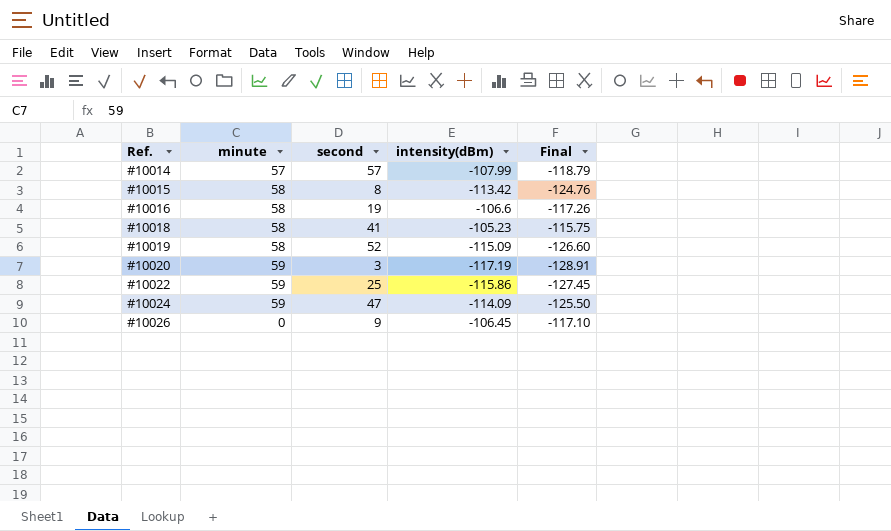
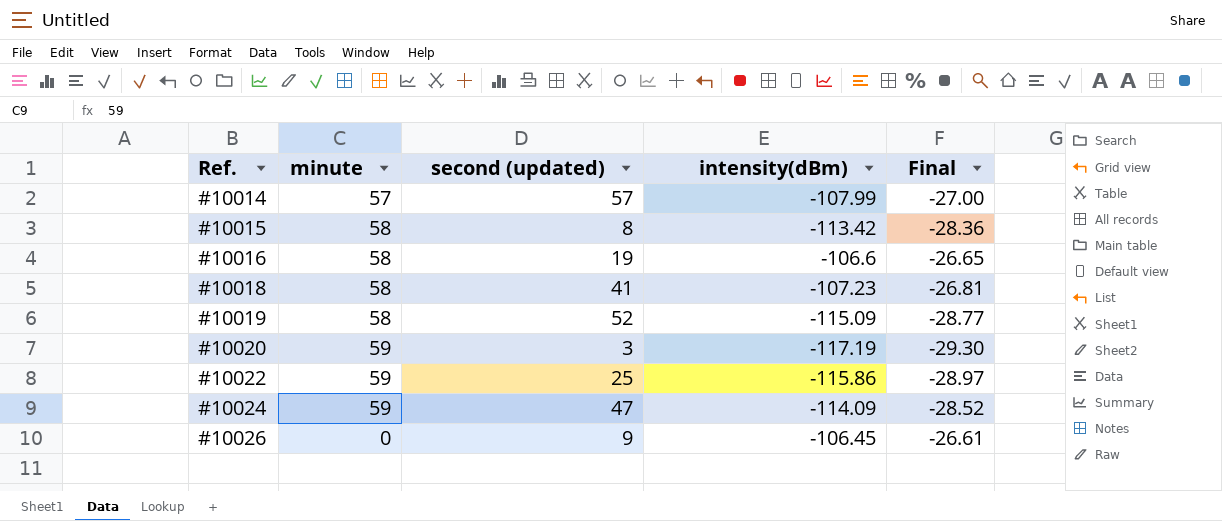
column name: second -> second (updated)
column Final | formula: [intensity(dBm)] * 1.1 -> [intensity(dBm)] * 0.25
#10018 | intensity(dBm): -105.23 -> -107.23

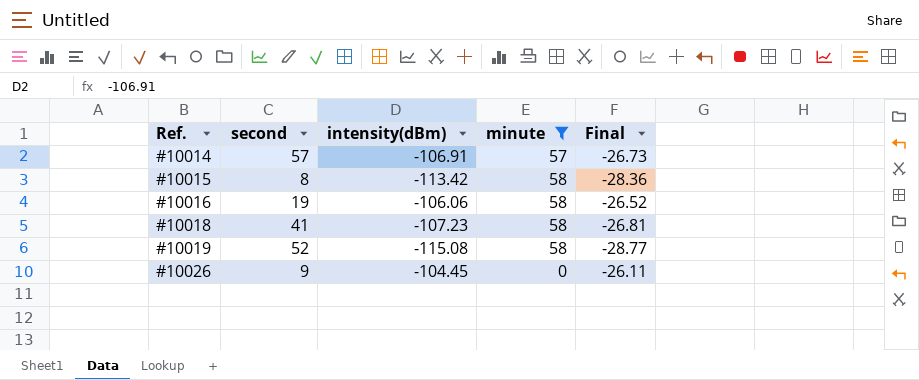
filter: none -> minute != 59
column name: second (updated) -> second
column minute | position: 2 -> 4
#10014 | intensity(dBm): -107.99 -> -106.91
#10014 | Final: -27.00 -> -26.73
#10016 | intensity(dBm): -106.6 -> -106.06
#10016 | Final: -26.65 -> -26.52
#10019 | intensity(dBm): -115.09 -> -115.08
#10026 | intensity(dBm): -106.45 -> -104.45
#10026 | Final: -26.61 -> -26.11

